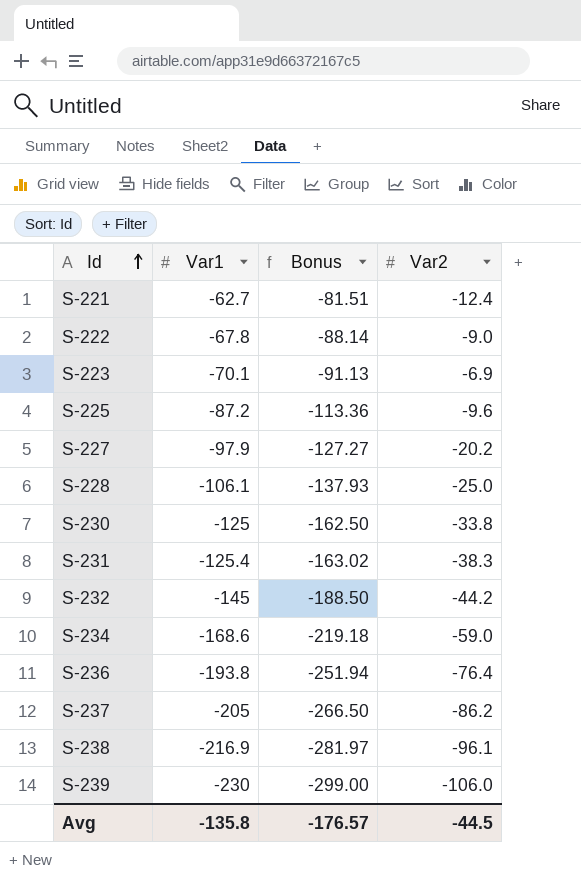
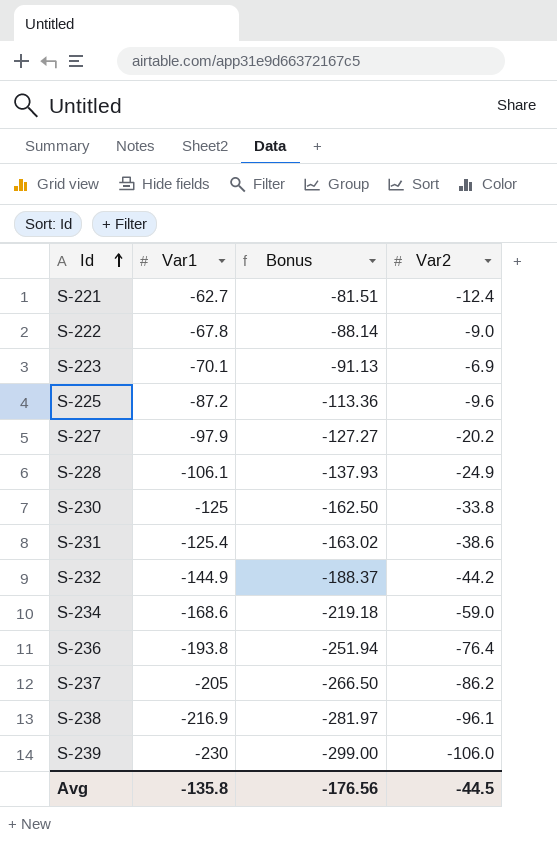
S-228 | Var2: -25.0 -> -24.9
S-231 | Var2: -38.3 -> -38.6
S-232 | Var1: -145 -> -144.9
S-232 | Bonus: -188.50 -> -188.37
Avg | Bonus: -176.57 -> -176.56

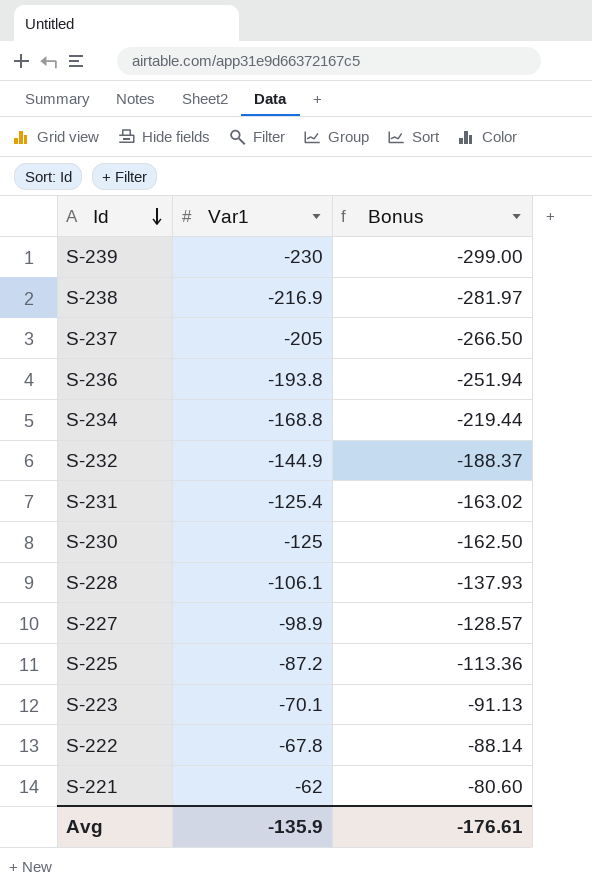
row order: Id ascending -> Id descending
column Var2 | position: 4 -> none
S-234 | Var1: -168.6 -> -168.8
S-234 | Bonus: -219.18 -> -219.44
S-227 | Var1: -97.9 -> -98.9
S-227 | Bonus: -127.27 -> -128.57
S-221 | Var1: -62.7 -> -62
S-221 | Bonus: -81.51 -> -80.60
Avg | Var1: -135.8 -> -135.9
Avg | Bonus: -176.56 -> -176.61

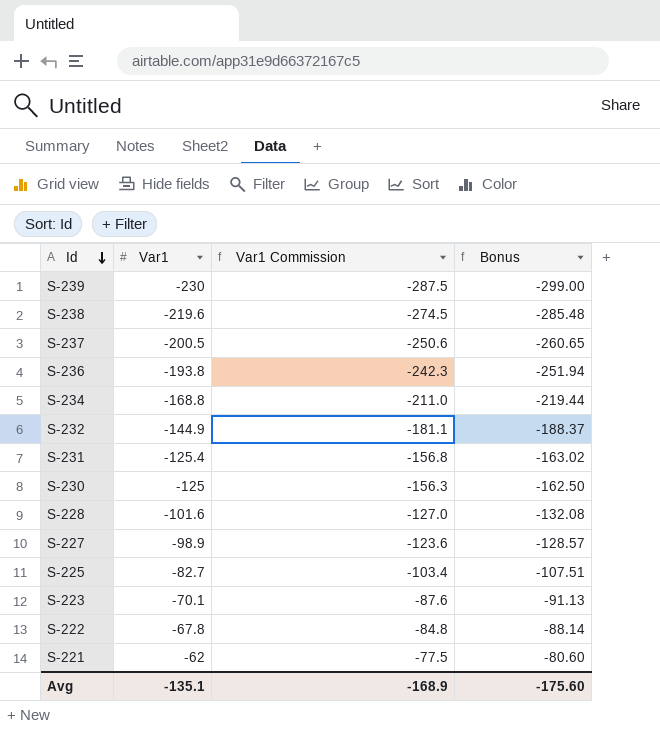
column Var1 Commission | formula: none -> [Var1] * 1.25
S-238 | Var1: -216.9 -> -219.6
S-238 | Bonus: -281.97 -> -285.48
S-237 | Var1: -205 -> -200.5
S-237 | Bonus: -266.50 -> -260.65
S-228 | Var1: -106.1 -> -101.6
S-228 | Bonus: -137.93 -> -132.08
S-225 | Var1: -87.2 -> -82.7
S-225 | Bonus: -113.36 -> -107.51
Avg | Var1: -135.9 -> -135.1
Avg | Bonus: -176.61 -> -175.60

